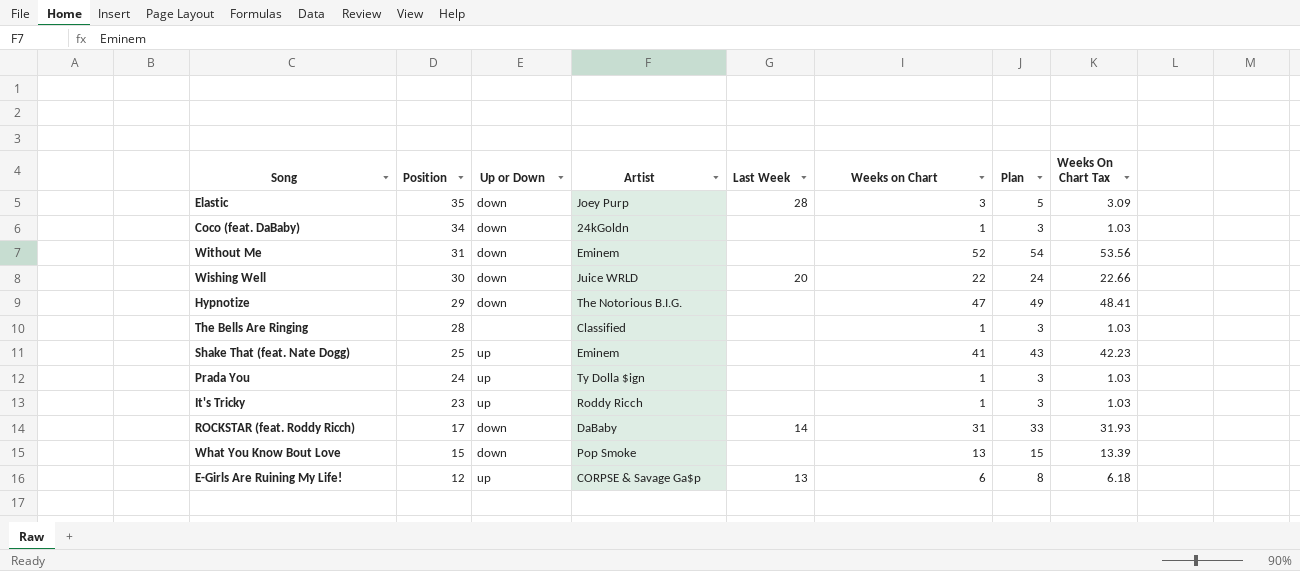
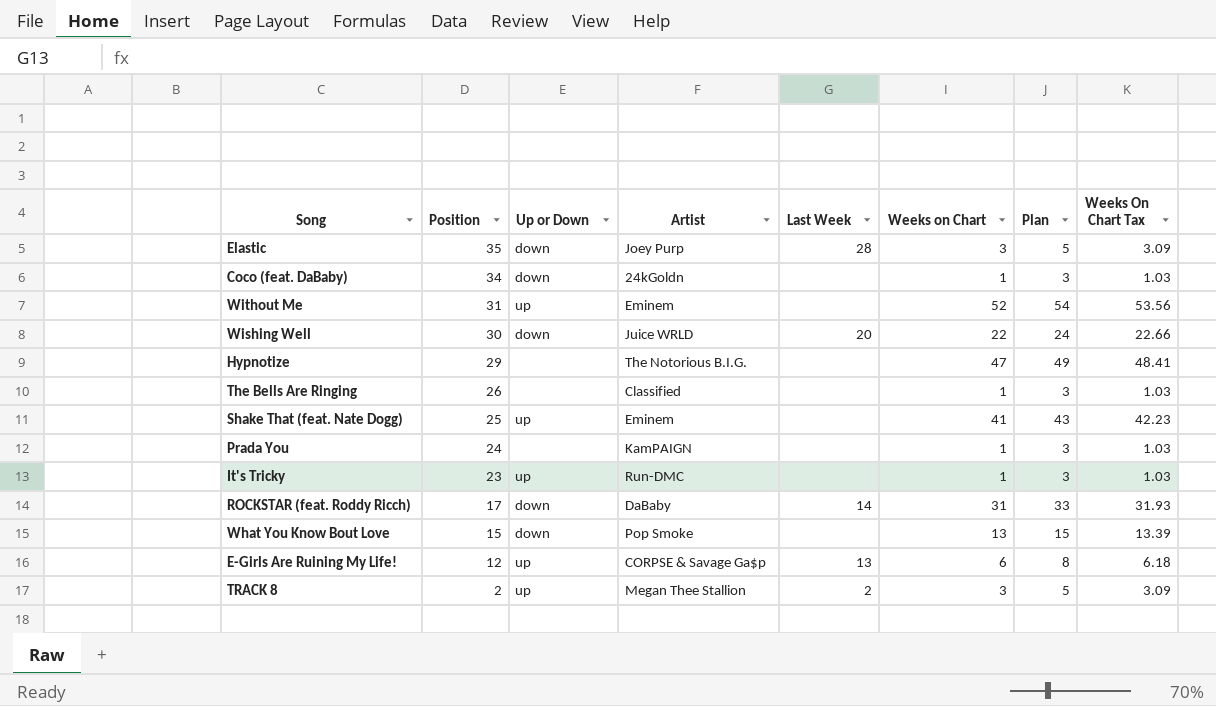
Without Me | Up or Down: down -> up
Hypnotize | Up or Down: down -> none
The Bells Are Ringing | Position: 28 -> 26
Prada You | Up or Down: up -> none
Prada You | Artist: Ty Dolla $ign -> KamPAIGN
It's Tricky | Artist: Roddy Ricch -> Run-DMC
row TRACK 8: none -> 2 | up | Megan Thee Stallion | 2 | 3 | 5 | 3.09

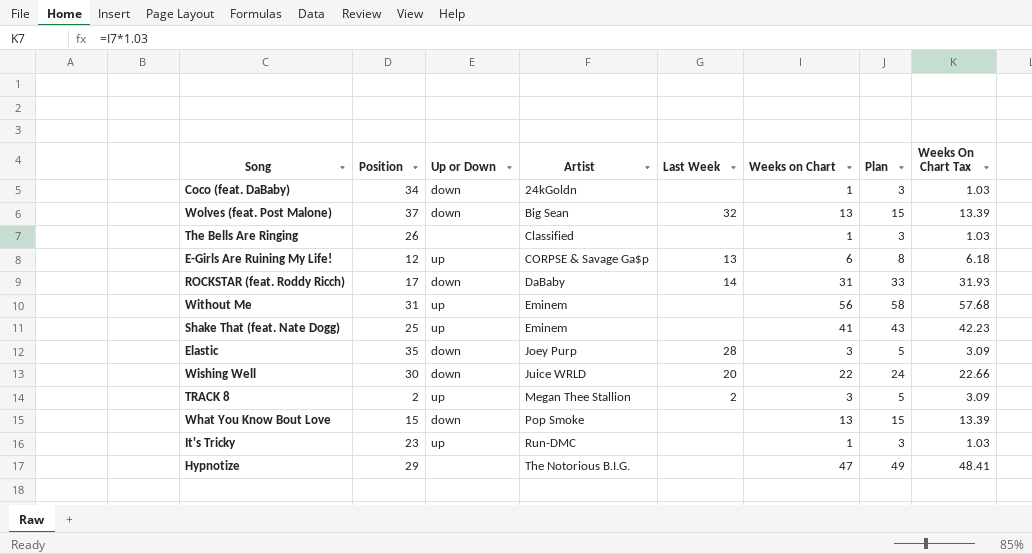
row order: Position descending -> Artist ascending
row Prada You: 24 | none | KamPAIGN | none | 1 | 3 | 1.03 -> none
row Wolves (feat. Post Malone): none -> 37 | down | Big Sean | 32 | 13 | 15 | 13.39
Without Me | Weeks on Chart: 52 -> 56
Without Me | Plan: 54 -> 58
Without Me | Weeks On Chart Tax: 53.56 -> 57.68

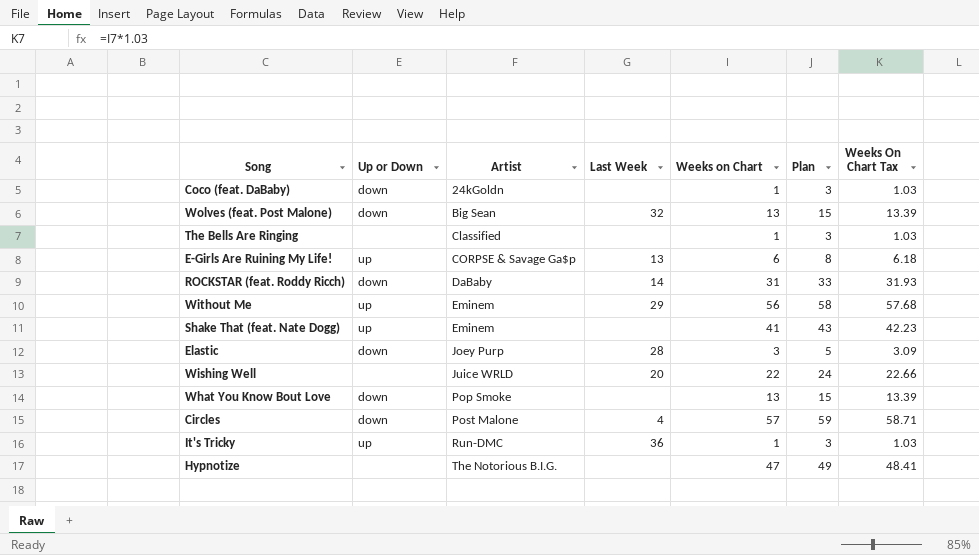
column Position | position: 2 -> none
row TRACK 8: 2 | up | Megan Thee Stallion | 2 | 3 | 5 | 3.09 -> none
Without Me | Last Week: none -> 29
Wishing Well | Up or Down: down -> none
row Circles: none -> down | Post Malone | 4 | 57 | 59 | 58.71
It's Tricky | Last Week: none -> 36

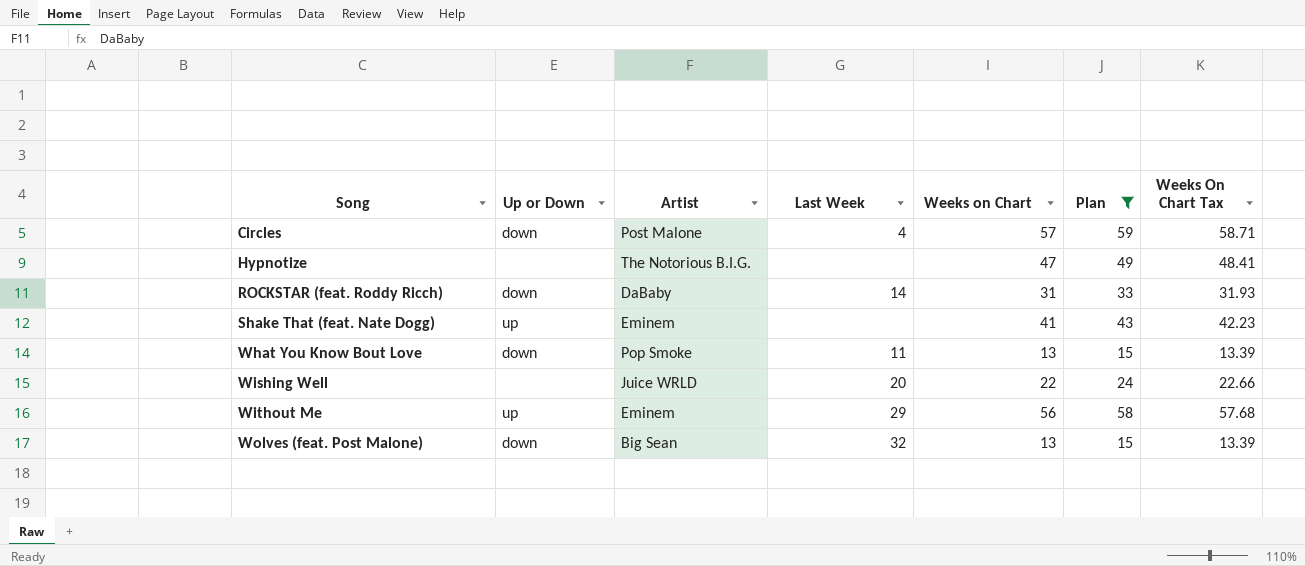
filter: none -> Plan >= 15
row order: Artist ascending -> Song ascending
What You Know Bout Love | Last Week: none -> 11

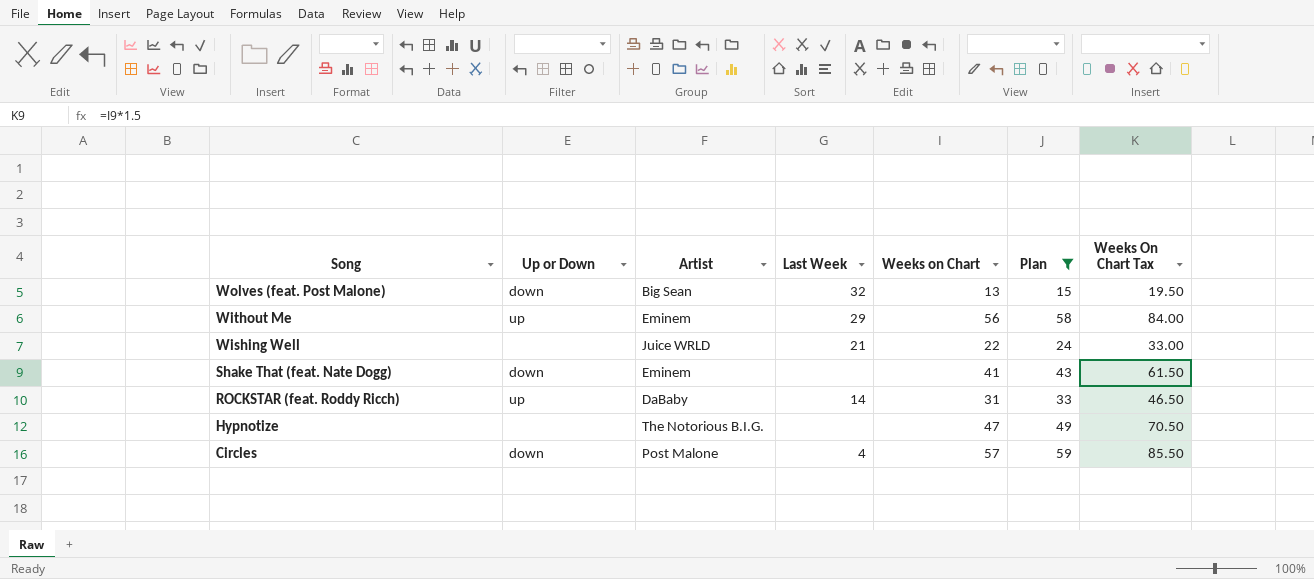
row order: Song ascending -> Song descending
column Weeks On Chart Tax | formula: [Weeks on Chart] * 1.03 -> [Weeks on Chart] * 1.5
row What You Know Bout Love: down | Pop Smoke | 11 | 13 | 15 | 13.39 -> none
Wishing Well | Last Week: 20 -> 21
Shake That (feat. Nate Dogg) | Up or Down: up -> down
ROCKSTAR (feat. Roddy Ricch) | Up or Down: down -> up

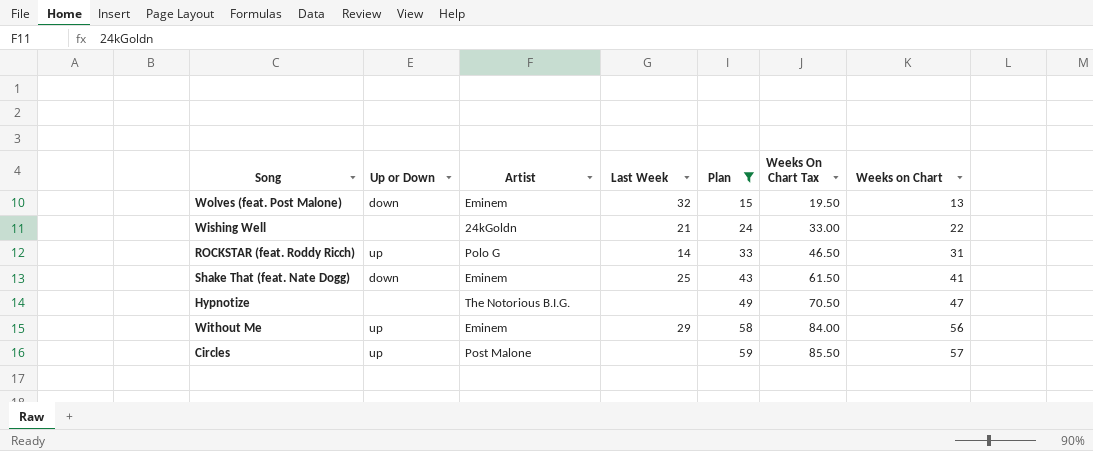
row order: Song descending -> Plan ascending
column Weeks on Chart | position: 5 -> 7
Wolves (feat. Post Malone) | Artist: Big Sean -> Eminem
Wishing Well | Artist: Juice WRLD -> 24kGoldn
ROCKSTAR (feat. Roddy Ricch) | Artist: DaBaby -> Polo G
Shake That (feat. Nate Dogg) | Last Week: none -> 25
Circles | Up or Down: down -> up
Circles | Last Week: 4 -> none

